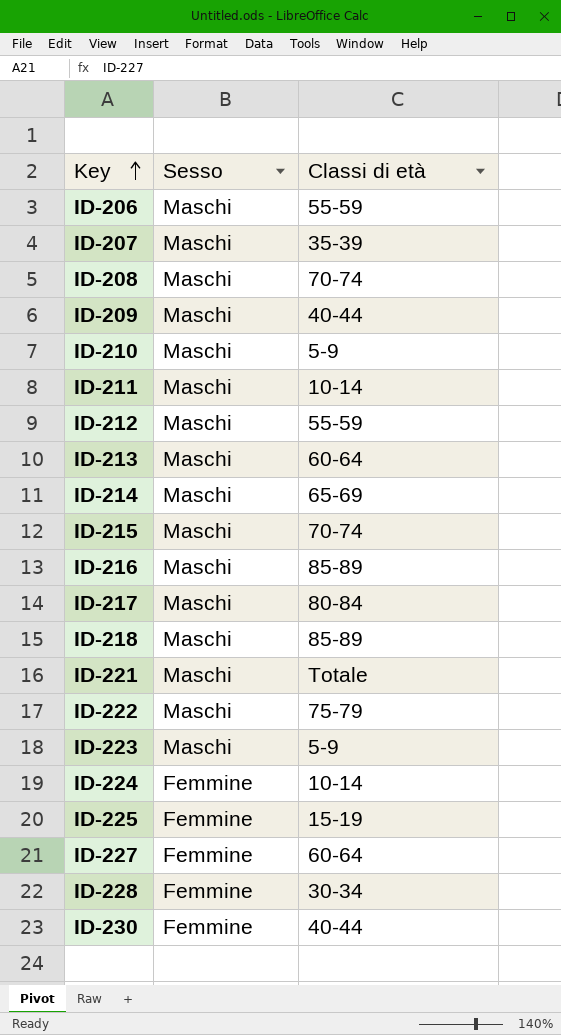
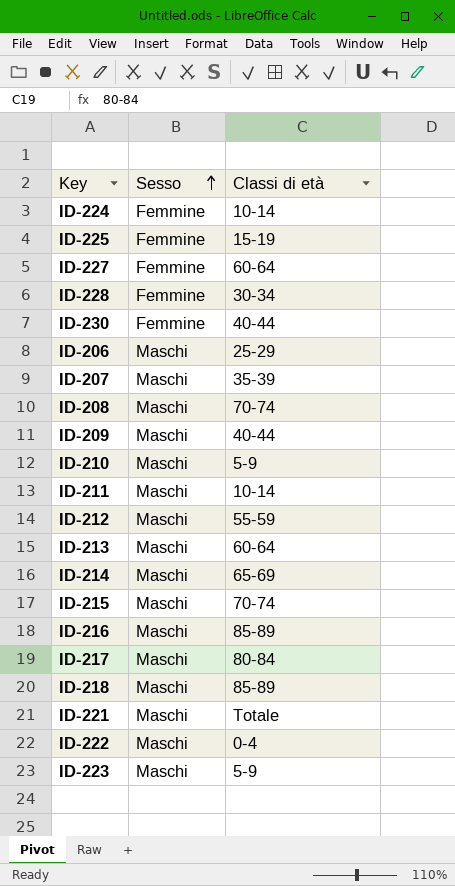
row order: Key ascending -> Sesso ascending
ID-206 | Classi di età: 55-59 -> 25-29
ID-222 | Classi di età: 75-79 -> 0-4

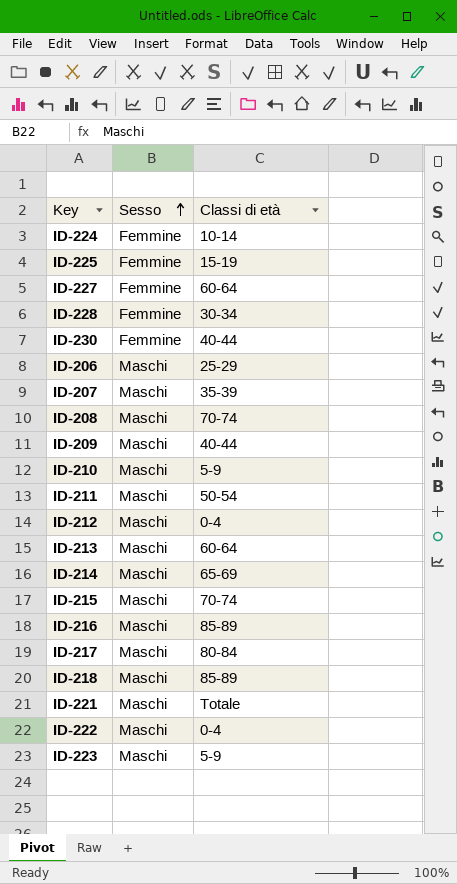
ID-211 | Classi di età: 10-14 -> 50-54
ID-212 | Classi di età: 55-59 -> 0-4

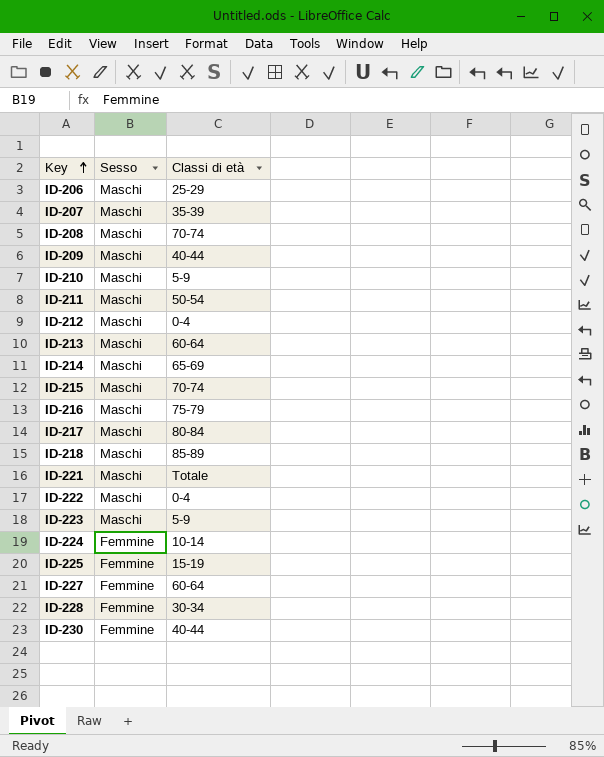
row order: Sesso ascending -> Key ascending
ID-216 | Classi di età: 85-89 -> 75-79

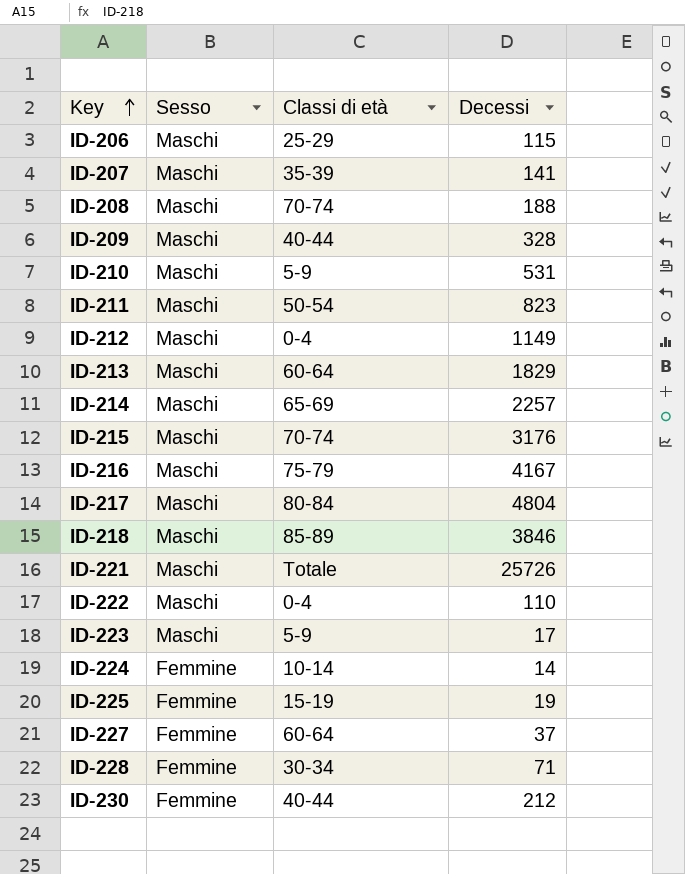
column Decessi | position: none -> 4

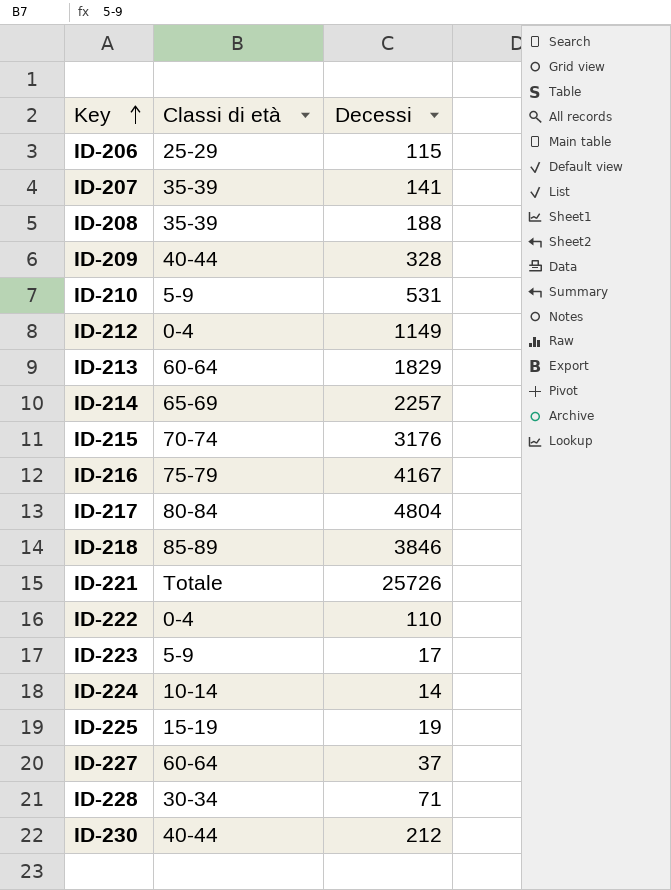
column Sesso | position: 2 -> none
row ID-211: Maschi | 50-54 | 823 -> none
ID-208 | Classi di età: 70-74 -> 35-39

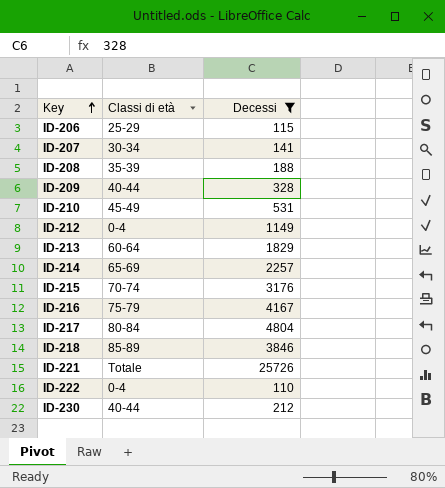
filter: none -> Decessi >= 110
ID-207 | Classi di età: 35-39 -> 30-34
ID-210 | Classi di età: 5-9 -> 45-49

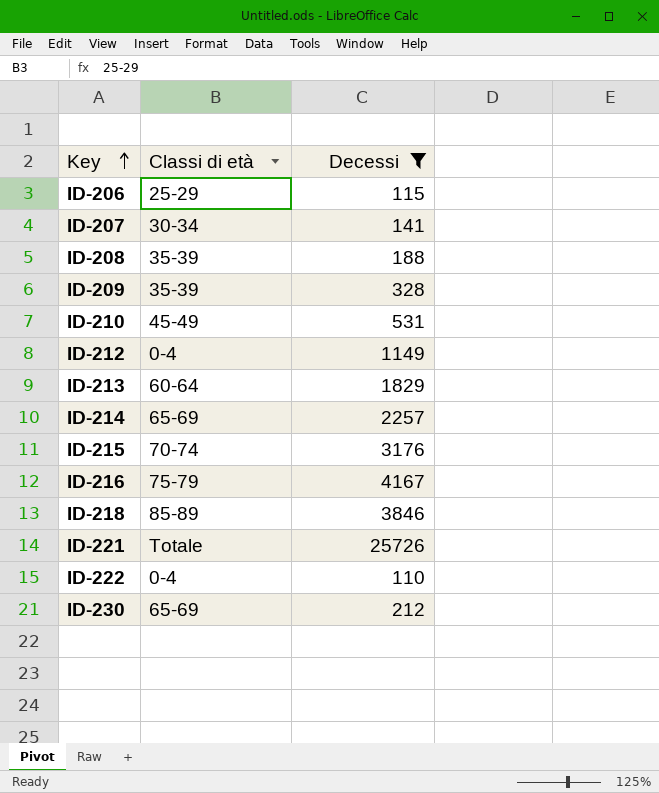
row ID-217: 80-84 | 4804 -> none
ID-209 | Classi di età: 40-44 -> 35-39
ID-230 | Classi di età: 40-44 -> 65-69

